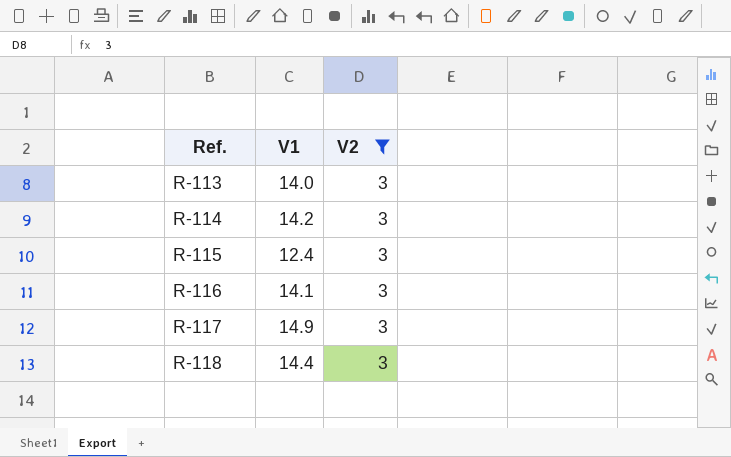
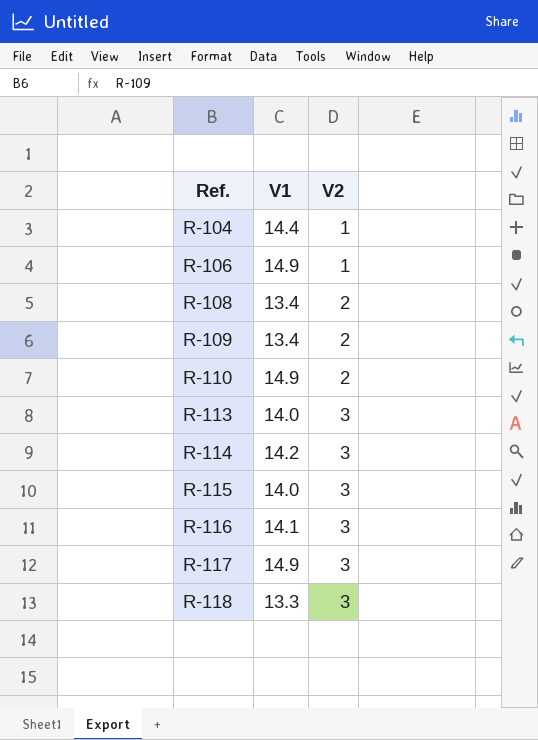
filter: V2 = 3 -> none
R-115 | V1: 12.4 -> 14.0
R-118 | V1: 14.4 -> 13.3

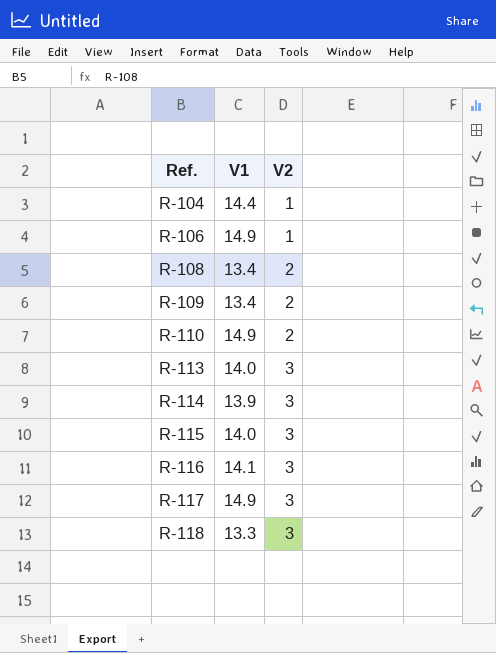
R-114 | V1: 14.2 -> 13.9

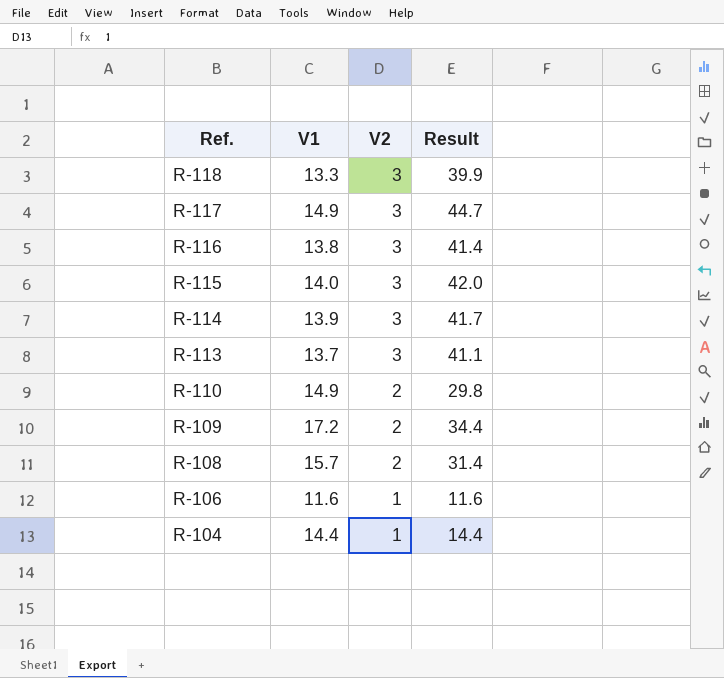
row order: Ref. ascending -> Ref. descending
column Result | formula: none -> [V1] * [V2]
R-116 | V1: 14.1 -> 13.8
R-113 | V1: 14.0 -> 13.7
R-109 | V1: 13.4 -> 17.2
R-108 | V1: 13.4 -> 15.7
R-106 | V1: 14.9 -> 11.6

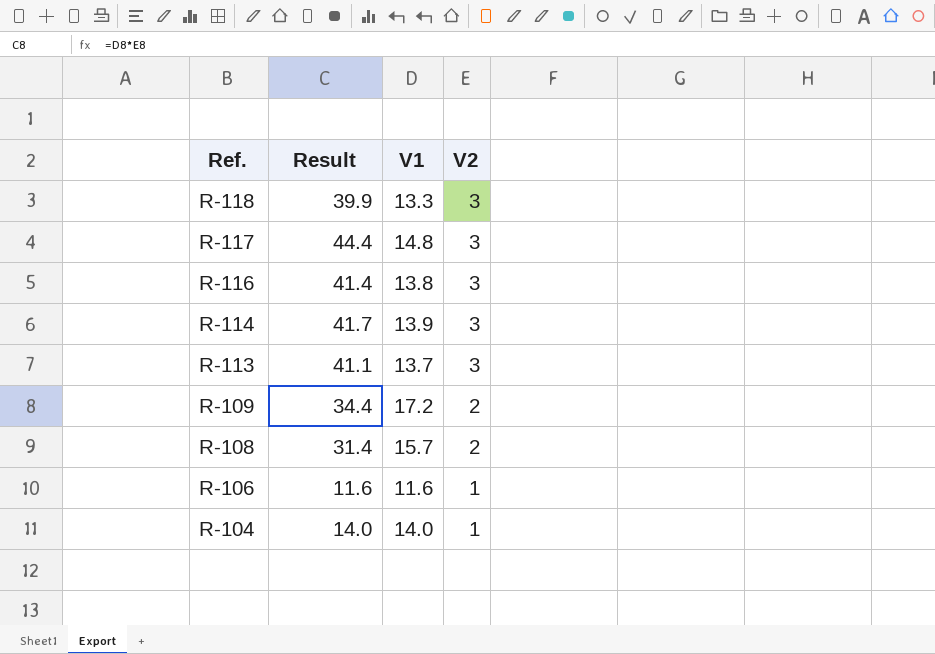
column Result | position: 4 -> 2
row R-115: 14.0 | 3 | 42.0 -> none
row R-110: 14.9 | 2 | 29.8 -> none
R-117 | Result: 44.7 -> 44.4
R-117 | V1: 14.9 -> 14.8
R-104 | Result: 14.4 -> 14.0
R-104 | V1: 14.4 -> 14.0

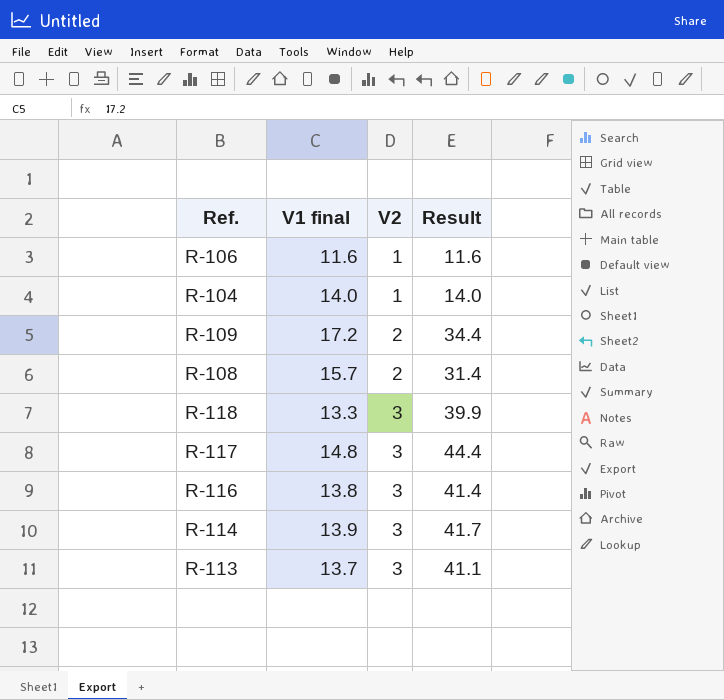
row order: Ref. descending -> V2 ascending
column name: V1 -> V1 final
column Result | position: 2 -> 4

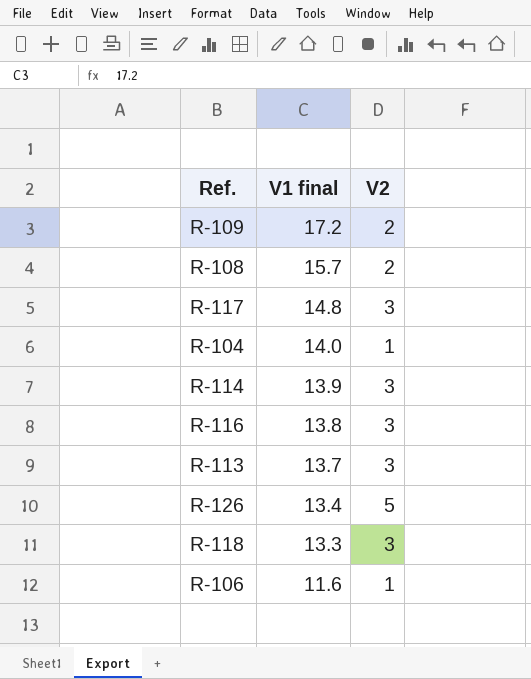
row order: V2 ascending -> V1 final descending
column Result | formula: [V1 final] * [V2] -> none
row R-126: none -> 13.4 | 5

